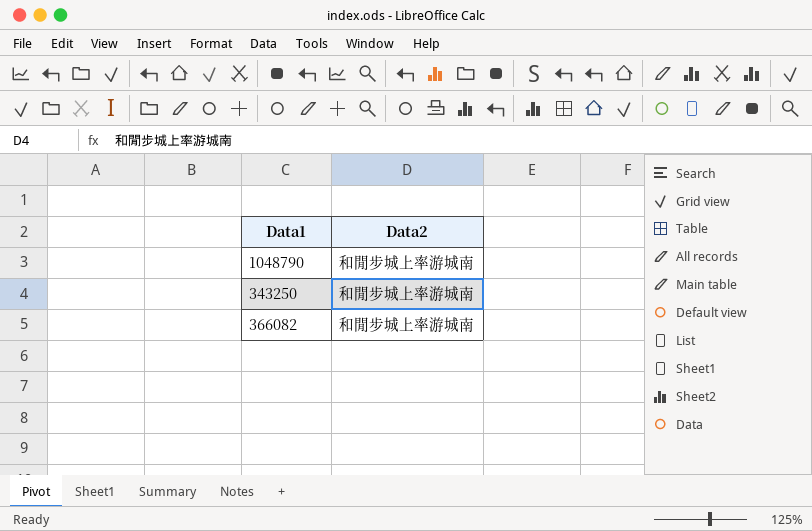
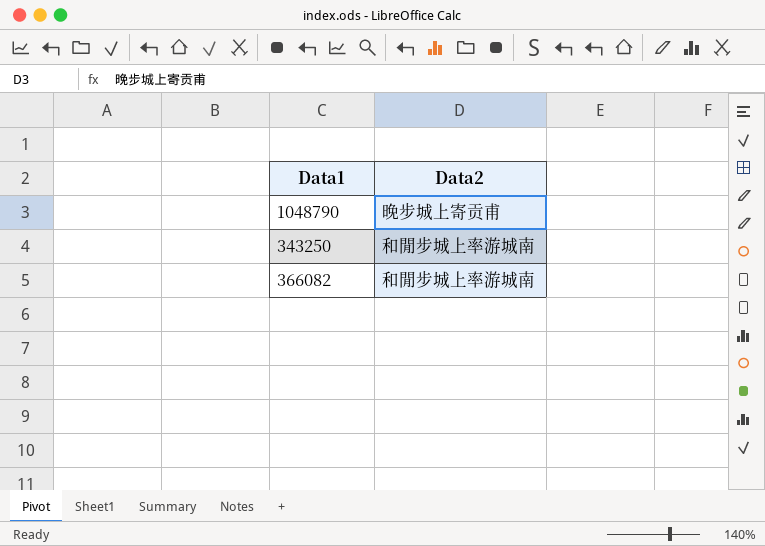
1048790 | Data2: 和閒步城上率游城南 -> 晚步城上寄贡甫

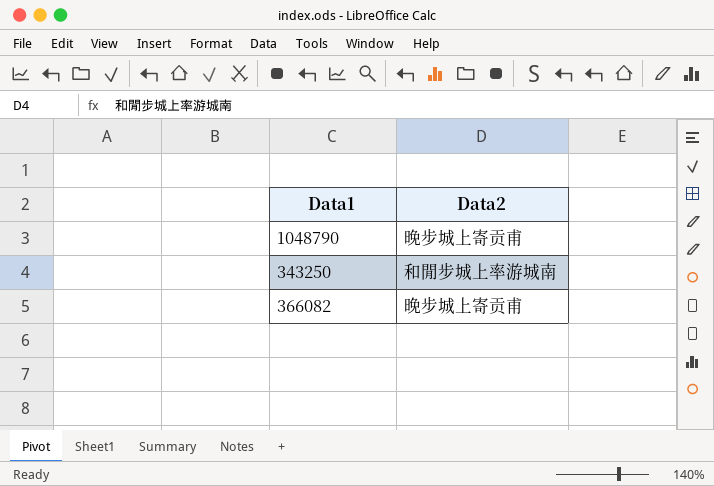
366082 | Data2: 和閒步城上率游城南 -> 晚步城上寄贡甫

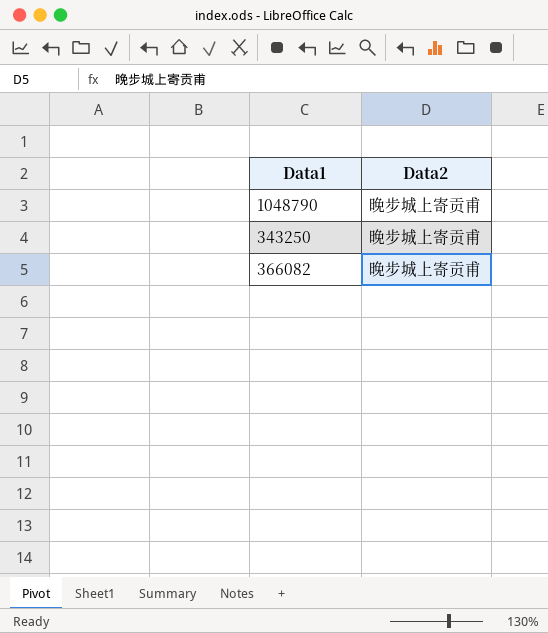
343250 | Data2: 和閒步城上率游城南 -> 晚步城上寄贡甫

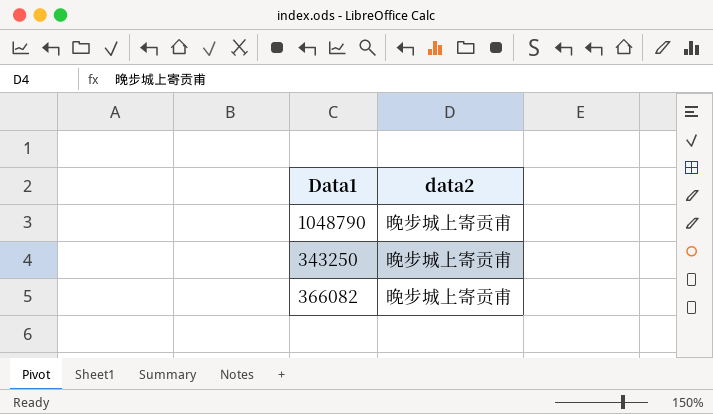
column name: Data2 -> data2

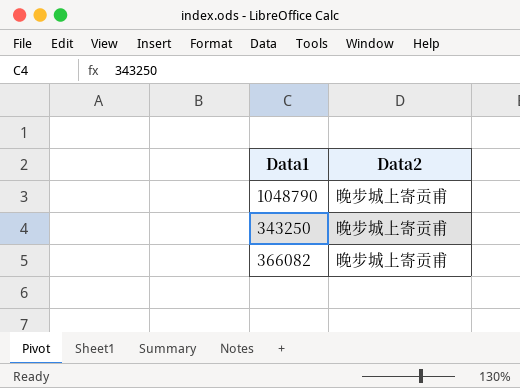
column name: data2 -> Data2

